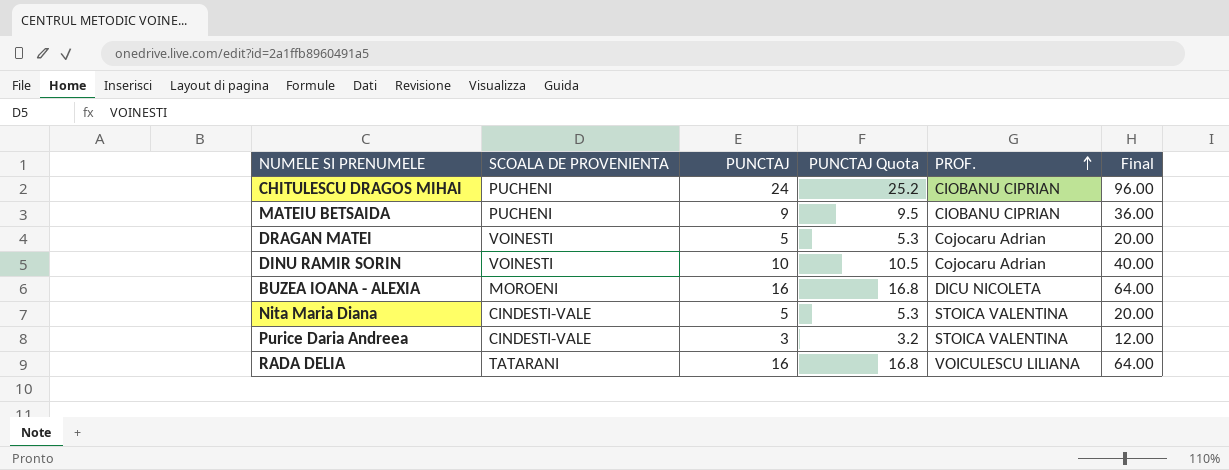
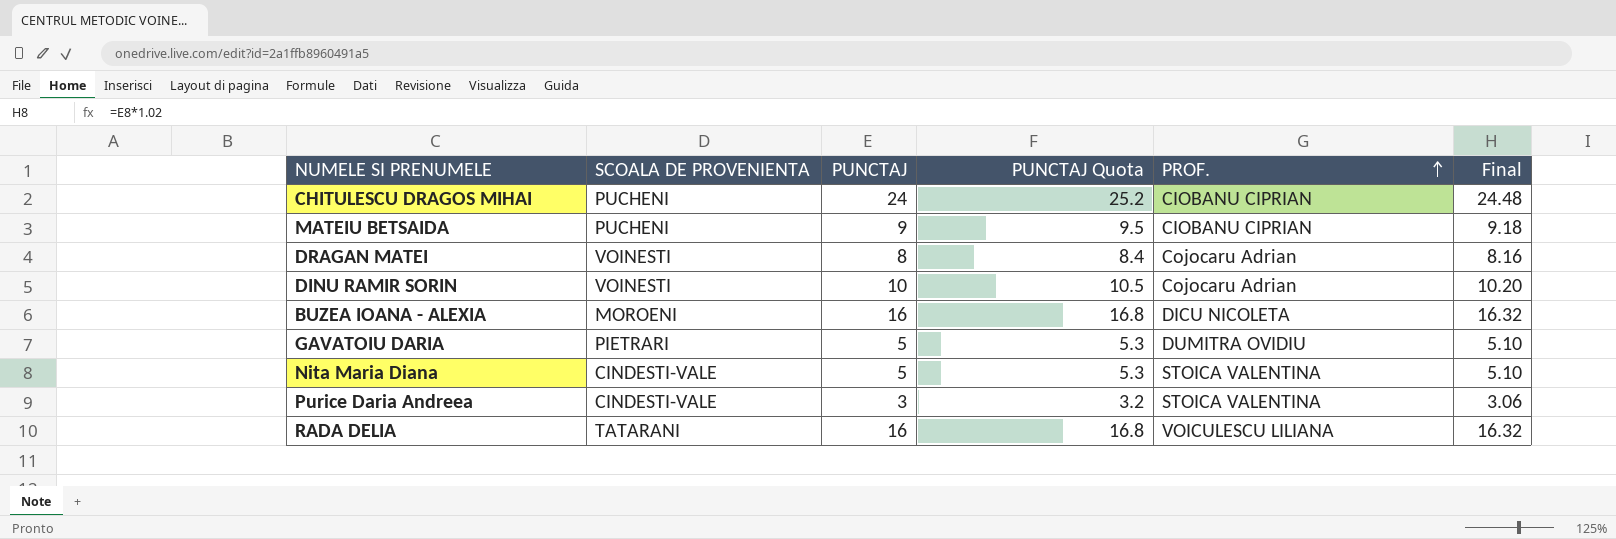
column Final | formula: [PUNCTAJ] * 4 -> [PUNCTAJ] * 1.02
DRAGAN MATEI | PUNCTAJ: 5 -> 8
DRAGAN MATEI | PUNCTAJ Quota: 5.3 -> 8.4
row GAVATOIU DARIA: none -> PIETRARI | 5 | 5.3 | DUMITRA OVIDIU | 5.10

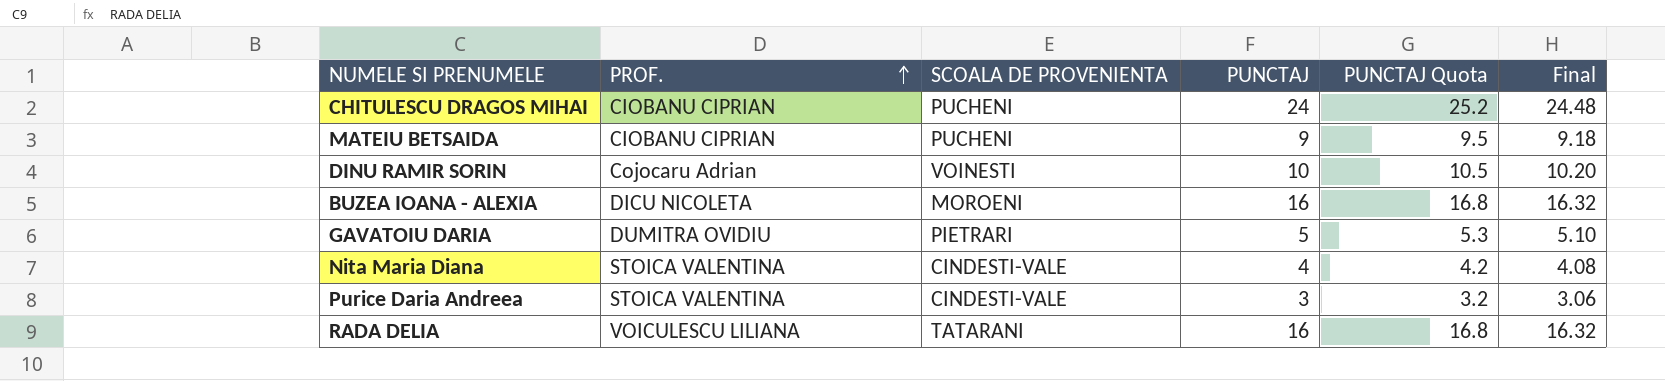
column PROF. | position: 5 -> 2
row DRAGAN MATEI: VOINESTI | 8 | 8.4 | Cojocaru Adrian | 8.16 -> none
Nita Maria Diana | PUNCTAJ: 5 -> 4
Nita Maria Diana | PUNCTAJ Quota: 5.3 -> 4.2
Nita Maria Diana | Final: 5.10 -> 4.08

